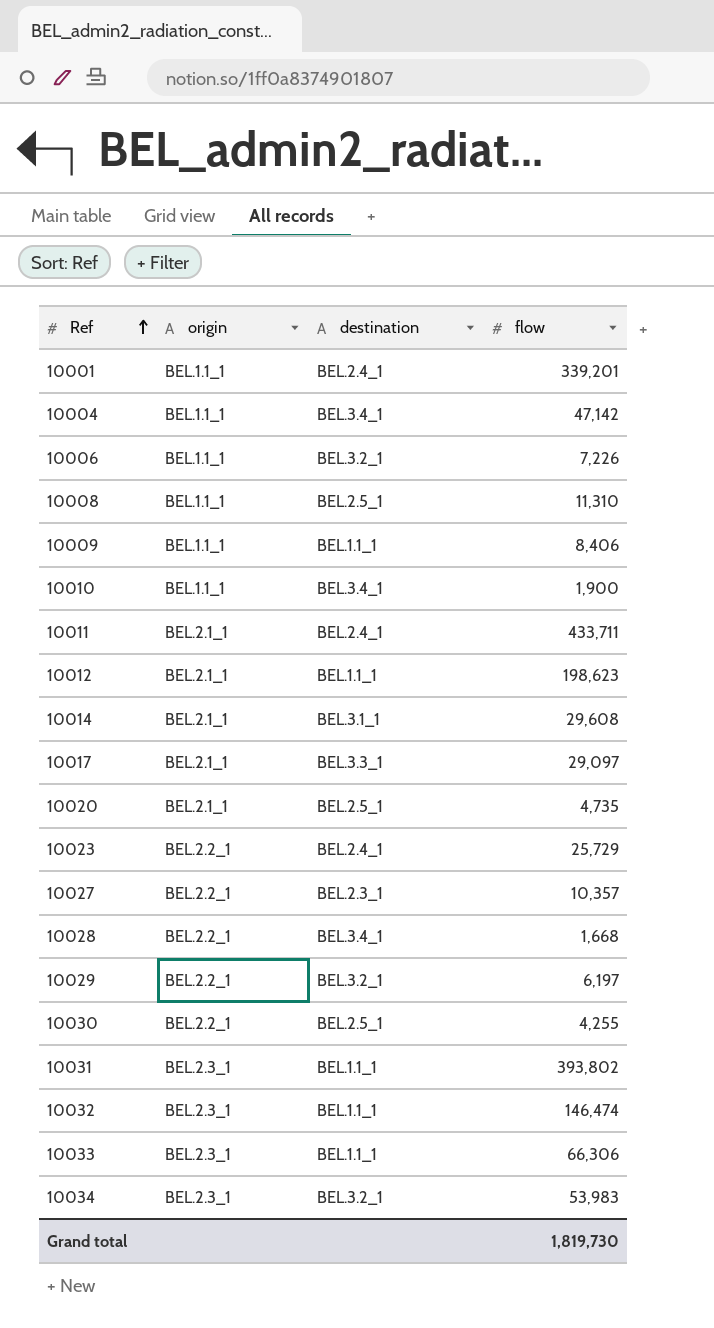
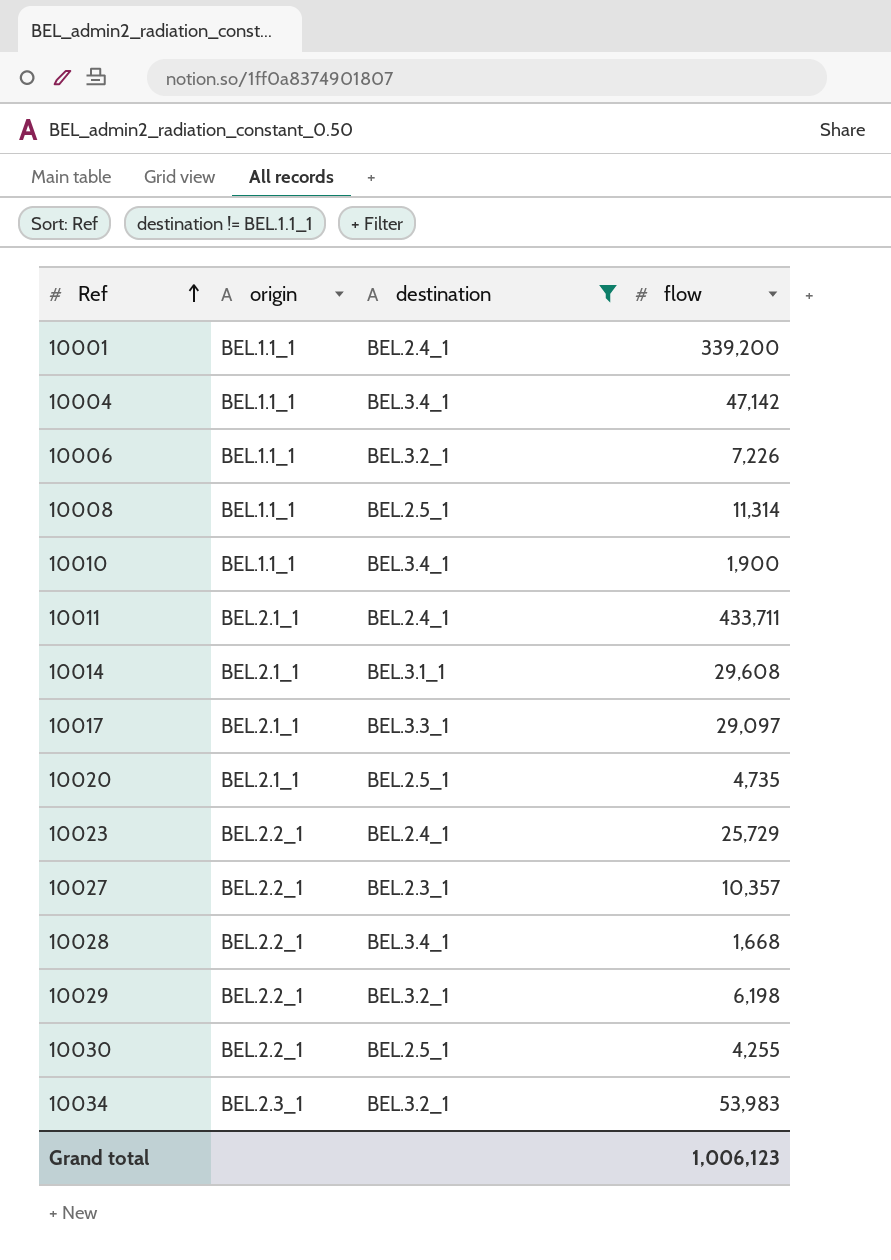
filter: none -> destination != BEL.1.1_1
10001 | flow: 339,201 -> 339,200
10008 | flow: 11,310 -> 11,314
10029 | flow: 6,197 -> 6,198
Grand total | flow: 1,819,730 -> 1,006,123

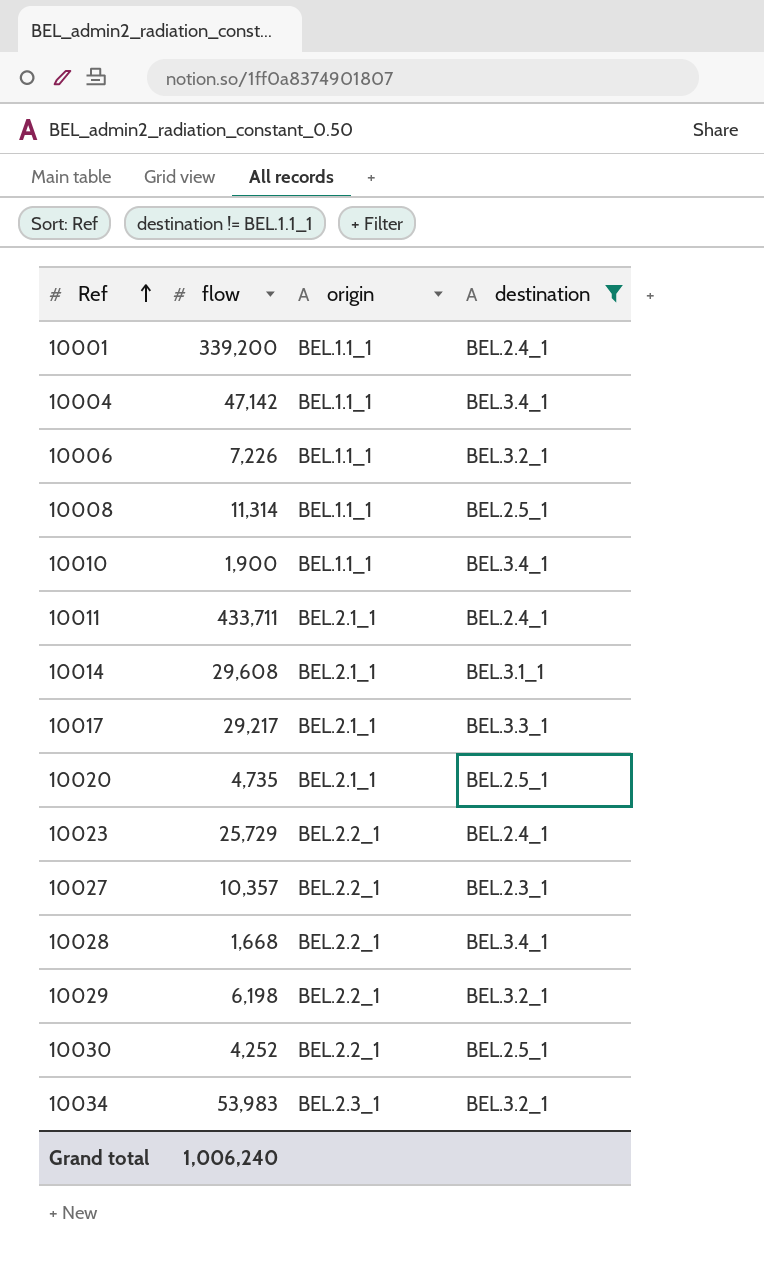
column flow | position: 4 -> 2
10017 | flow: 29,097 -> 29,217
10030 | flow: 4,255 -> 4,252
Grand total | flow: 1,006,123 -> 1,006,240

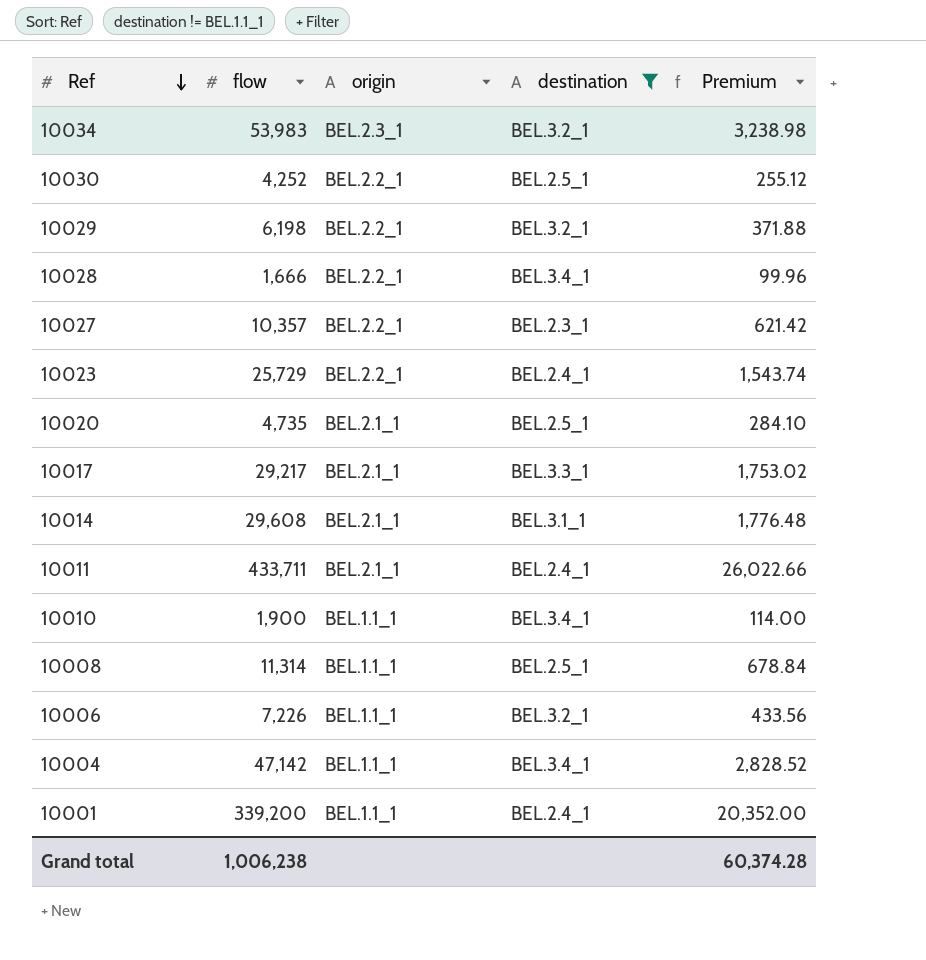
row order: Ref ascending -> Ref descending
column Premium | formula: none -> [flow] * 0.06
10028 | flow: 1,668 -> 1,666
Grand total | flow: 1,006,240 -> 1,006,238

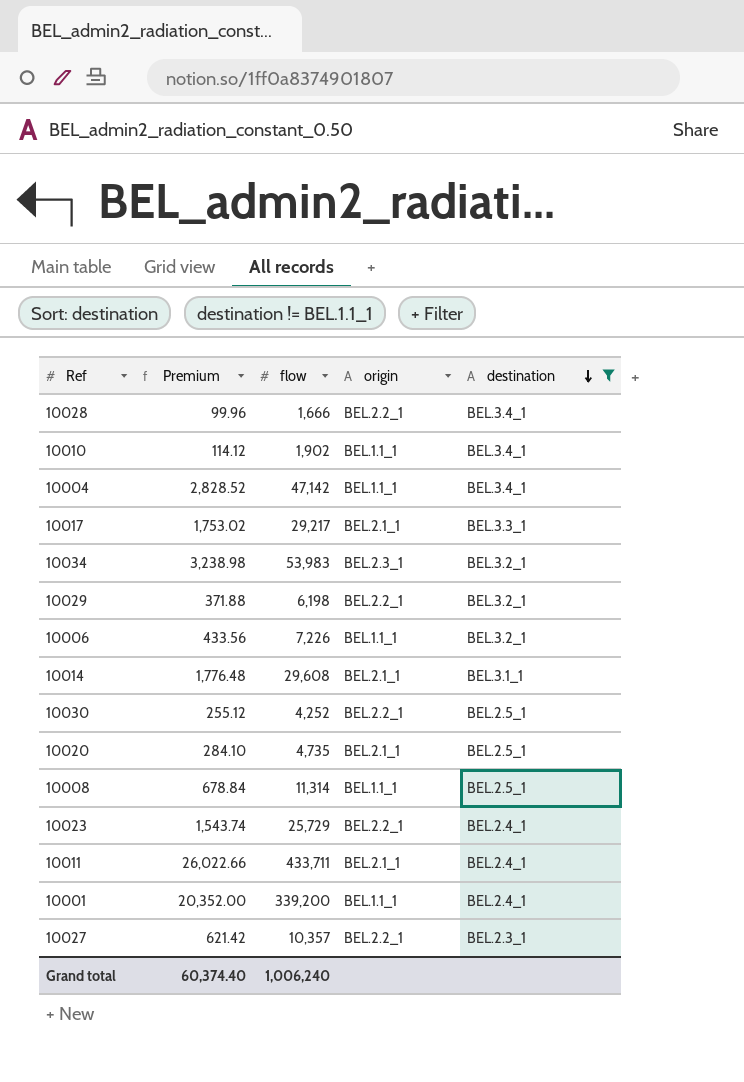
row order: Ref descending -> destination descending
column Premium | position: 5 -> 2
10010 | Premium: 114.00 -> 114.12
10010 | flow: 1,900 -> 1,902
Grand total | Premium: 60,374.28 -> 60,374.40
Grand total | flow: 1,006,238 -> 1,006,240

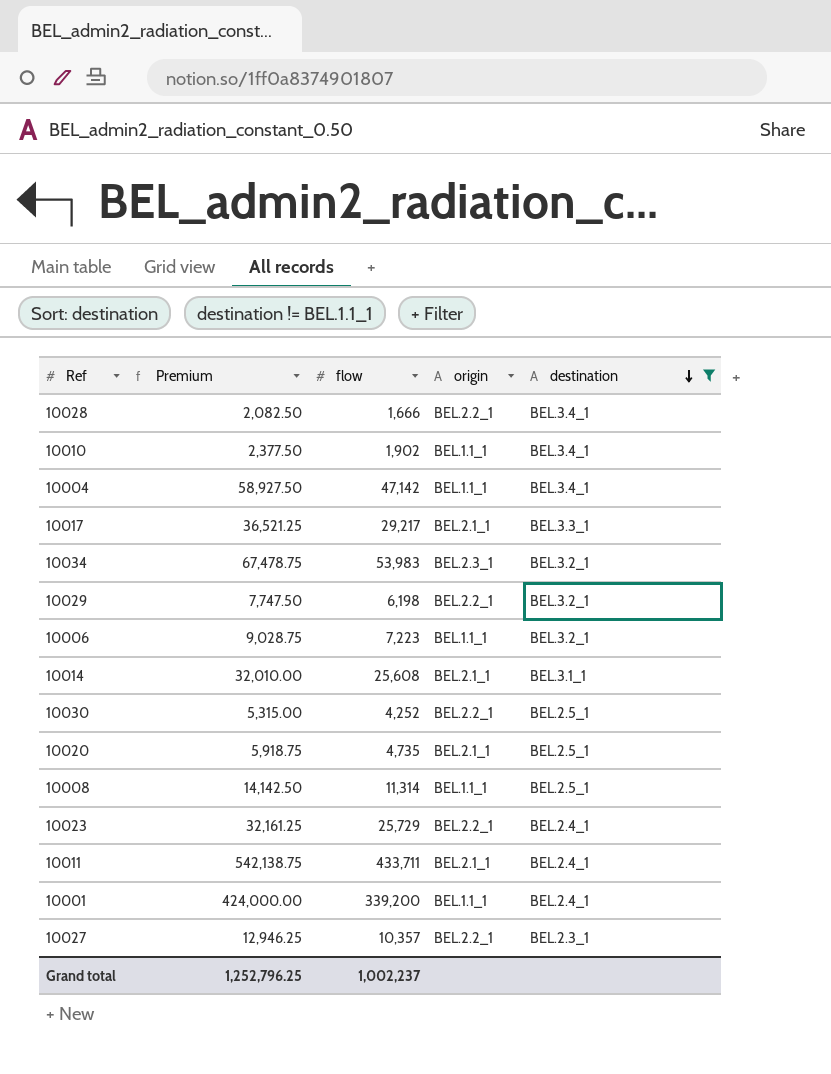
column Premium | formula: [flow] * 0.06 -> [flow] * 1.25
10006 | flow: 7,226 -> 7,223
10014 | flow: 29,608 -> 25,608
Grand total | Premium: 60,374.40 -> 1,252,796.25
Grand total | flow: 1,006,240 -> 1,002,237

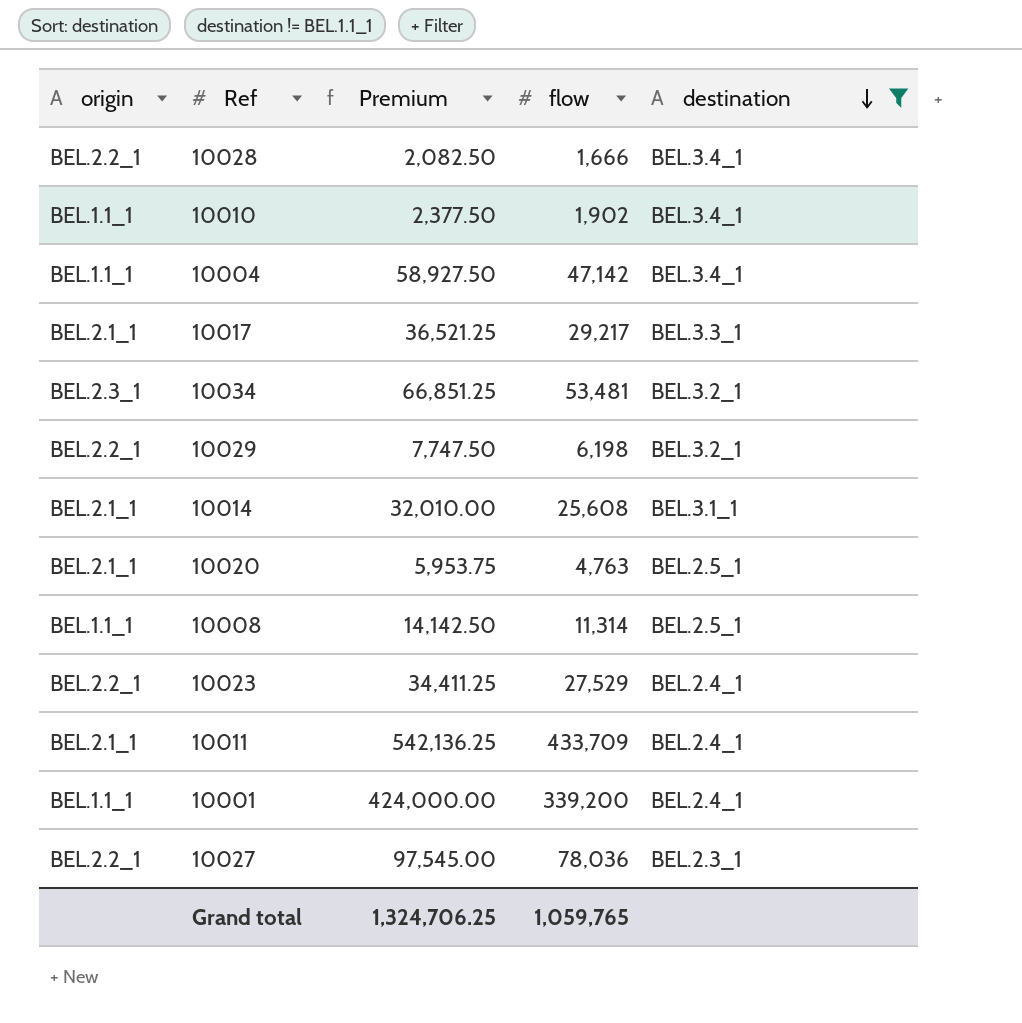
column origin | position: 4 -> 1
row 10006: 9,028.75 | 7,223 | BEL.1.1_1 | BEL.3.2_1 -> none
row 10030: 5,315.00 | 4,252 | BEL.2.2_1 | BEL.2.5_1 -> none
10034 | Premium: 67,478.75 -> 66,851.25
10034 | flow: 53,983 -> 53,481
10020 | Premium: 5,918.75 -> 5,953.75
10020 | flow: 4,735 -> 4,763
10023 | Premium: 32,161.25 -> 34,411.25
10023 | flow: 25,729 -> 27,529
10011 | Premium: 542,138.75 -> 542,136.25
10011 | flow: 433,711 -> 433,709
10027 | Premium: 12,946.25 -> 97,545.00
10027 | flow: 10,357 -> 78,036
Grand total | Premium: 1,252,796.25 -> 1,324,706.25
Grand total | flow: 1,002,237 -> 1,059,765

